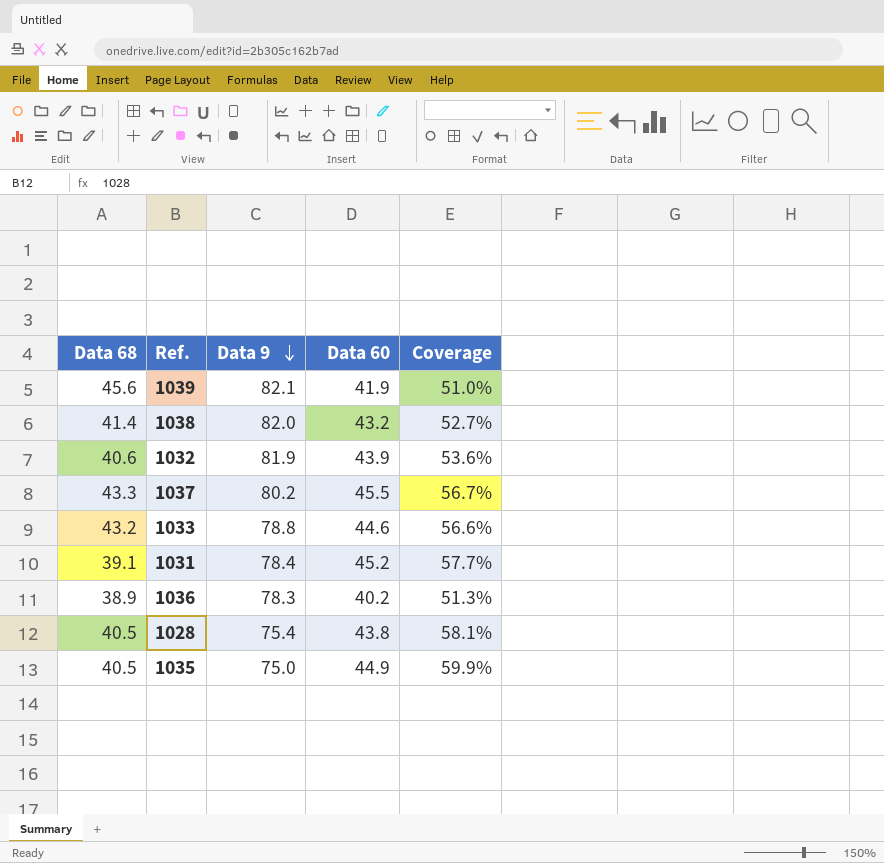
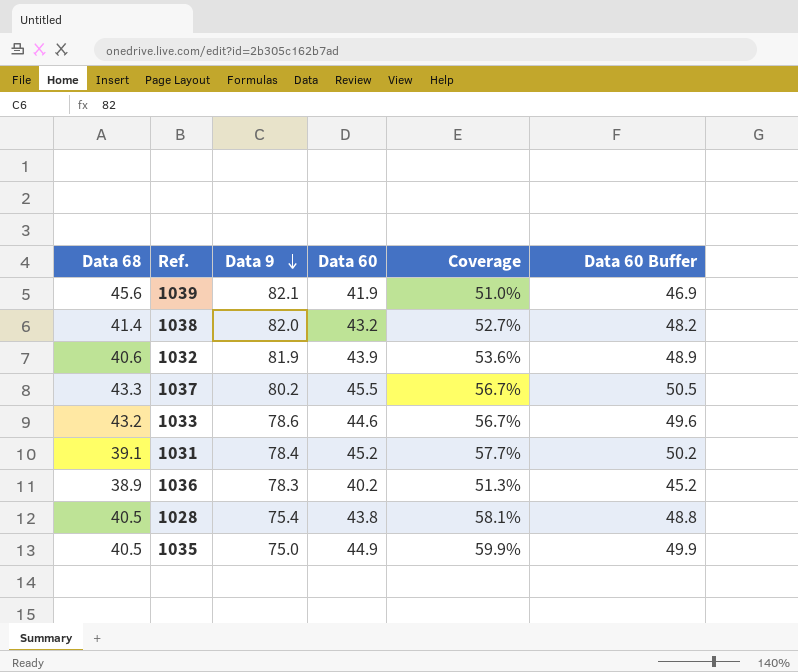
column Data 60 Buffer | formula: none -> [Data 60] + 5
1033 | Data 9: 78.8 -> 78.6
1033 | Coverage: 56.6% -> 56.7%

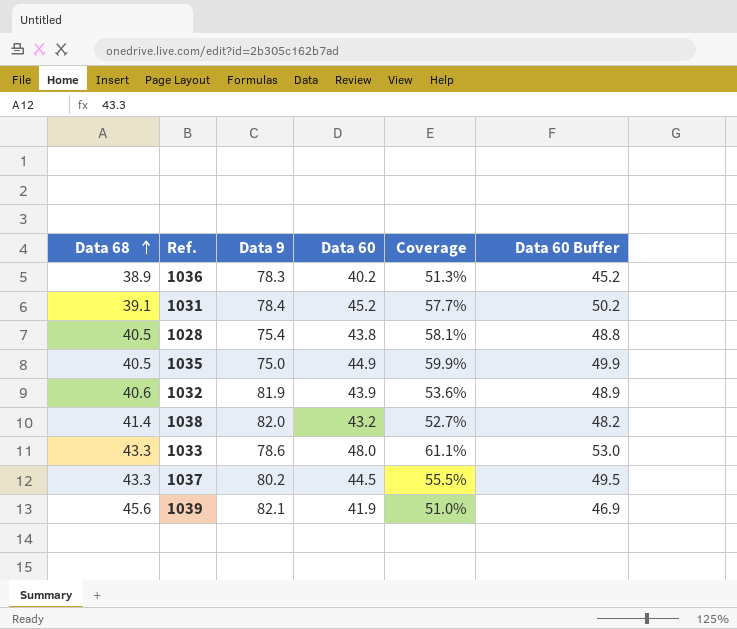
row order: Data 9 descending -> Data 68 ascending
1033 | Data 68: 43.2 -> 43.3
1033 | Data 60: 44.6 -> 48.0
1033 | Coverage: 56.7% -> 61.1%
1033 | Data 60 Buffer: 49.6 -> 53.0
1037 | Data 60: 45.5 -> 44.5
1037 | Coverage: 56.7% -> 55.5%
1037 | Data 60 Buffer: 50.5 -> 49.5

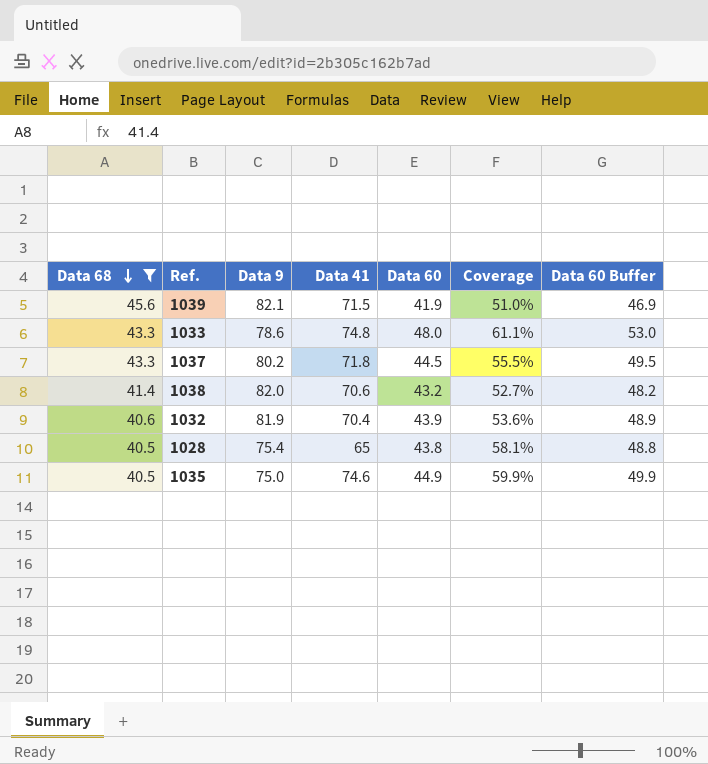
filter: none -> Data 68 >= 40.5
row order: Data 68 ascending -> Data 68 descending
column Data 41 | position: none -> 4

